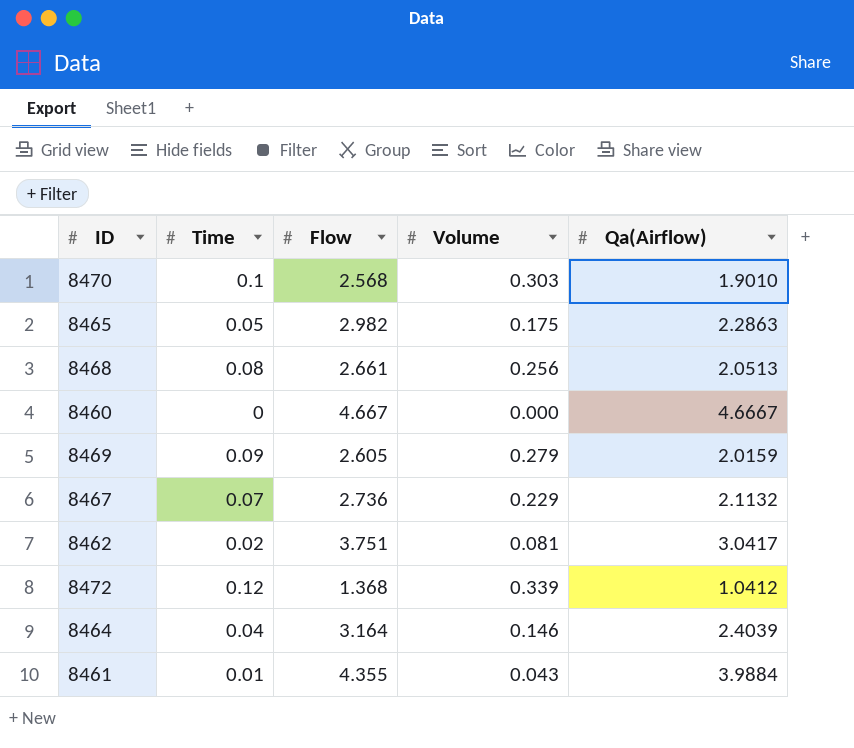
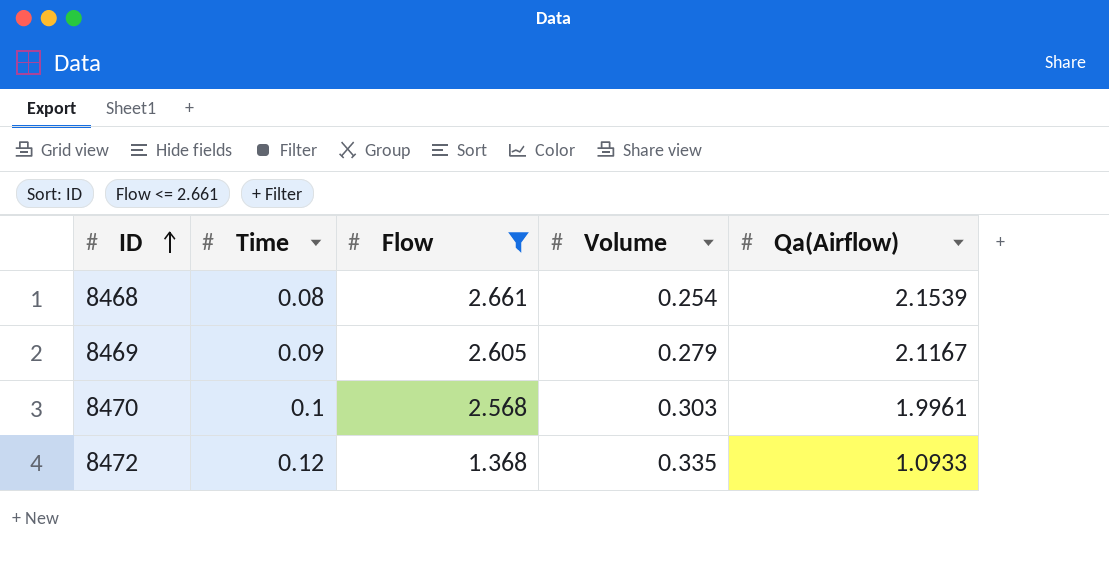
filter: none -> Flow <= 2.661
row order: none -> ID ascending
8468 | Volume: 0.256 -> 0.254
8468 | Qa(Airflow): 2.0513 -> 2.1539
8469 | Qa(Airflow): 2.0159 -> 2.1167
8470 | Qa(Airflow): 1.9010 -> 1.9961
8472 | Volume: 0.339 -> 0.335
8472 | Qa(Airflow): 1.0412 -> 1.0933

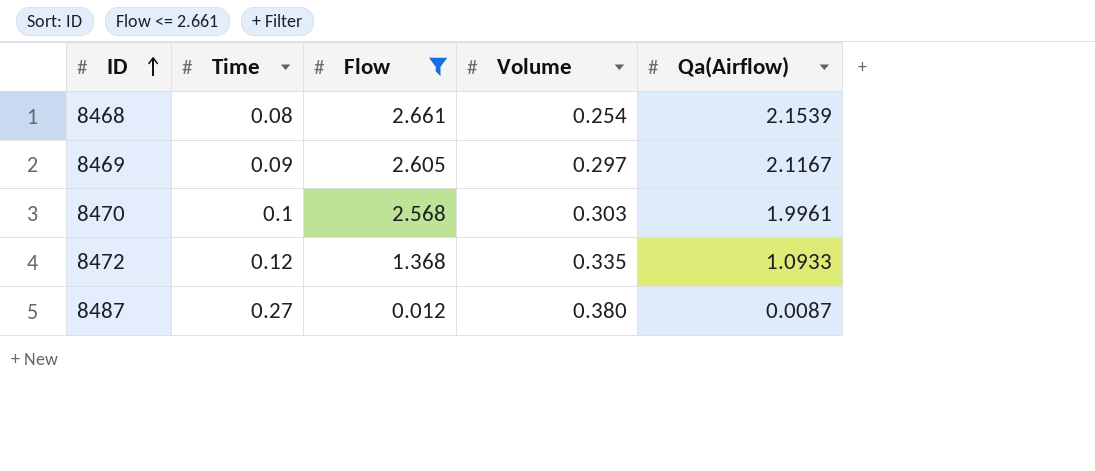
8469 | Volume: 0.279 -> 0.297
row 8487: none -> 0.27 | 0.012 | 0.380 | 0.0087

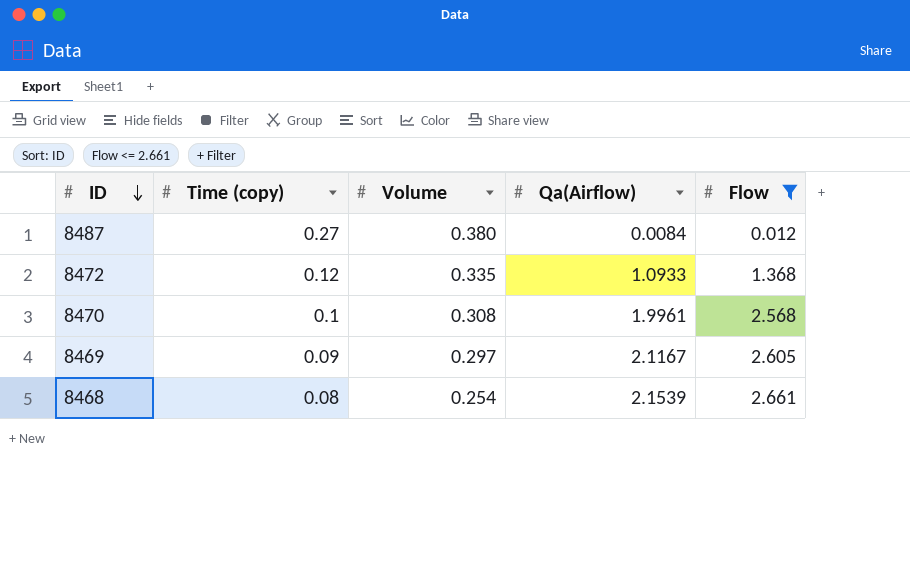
row order: ID ascending -> ID descending
column name: Time -> Time (copy)
column Flow | position: 3 -> 5
8487 | Qa(Airflow): 0.0087 -> 0.0084
8470 | Volume: 0.303 -> 0.308

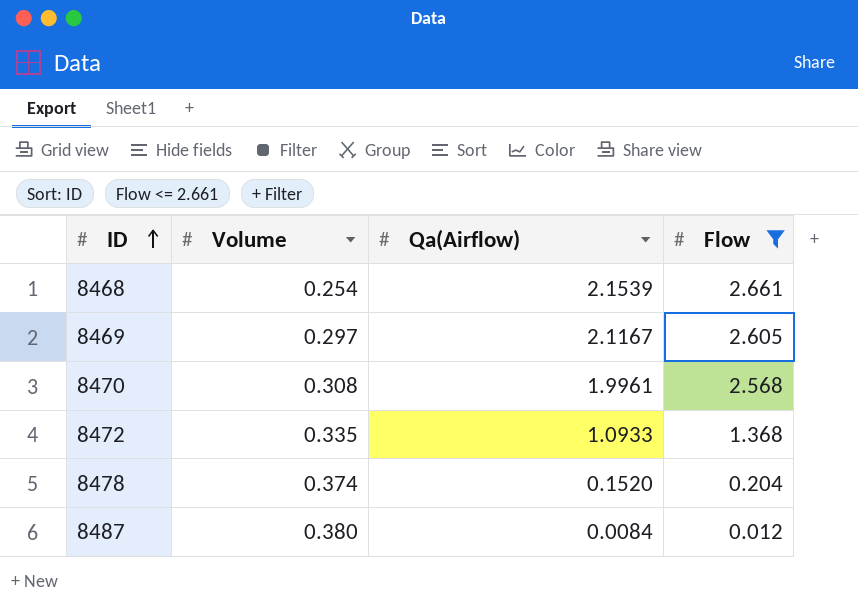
row order: ID descending -> ID ascending
column Time (copy) | position: 2 -> none
row 8478: none -> 0.374 | 0.1520 | 0.204

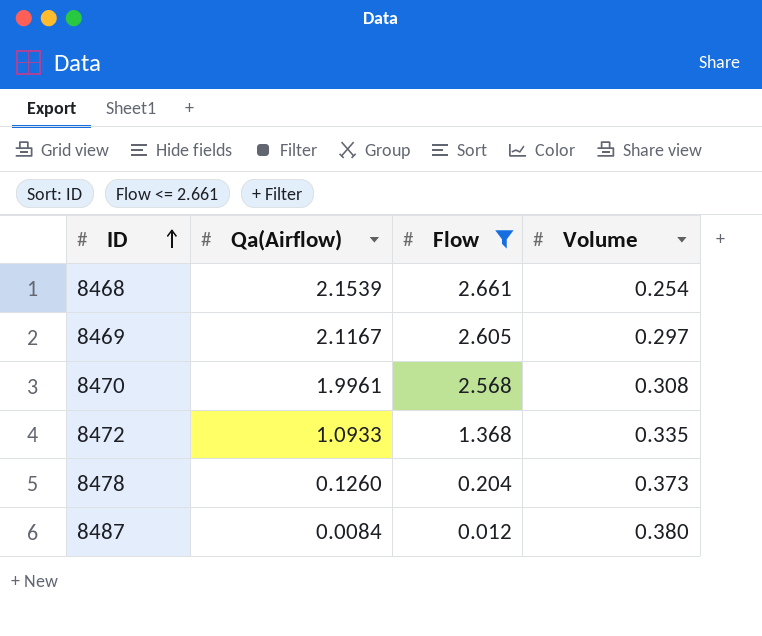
column Volume | position: 2 -> 4
8478 | Qa(Airflow): 0.1520 -> 0.1260
8478 | Volume: 0.374 -> 0.373

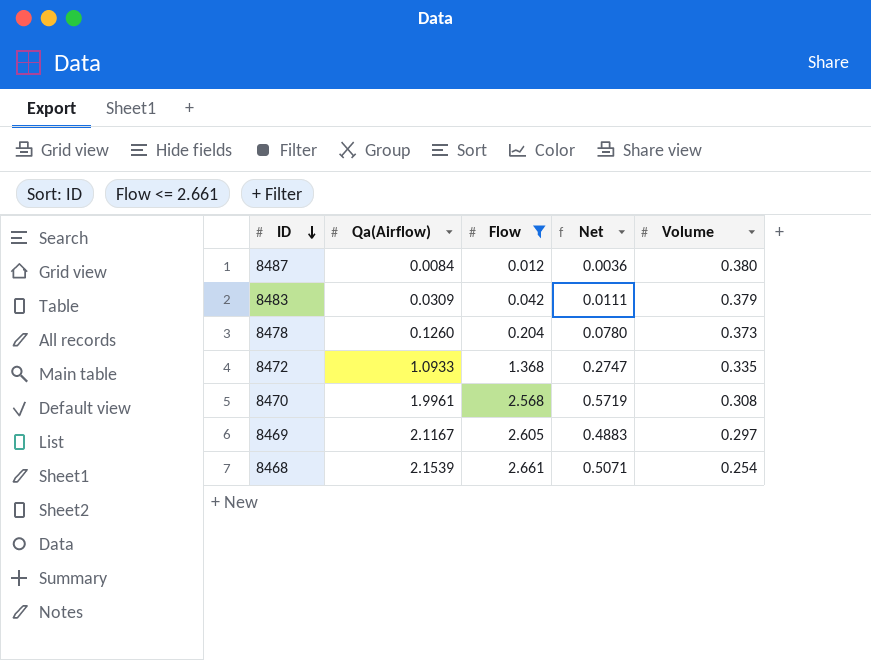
row order: ID ascending -> ID descending
column Net | formula: none -> [Flow] - [Qa(Airflow)]
row 8483: none -> 0.0309 | 0.042 | 0.0111 | 0.379

